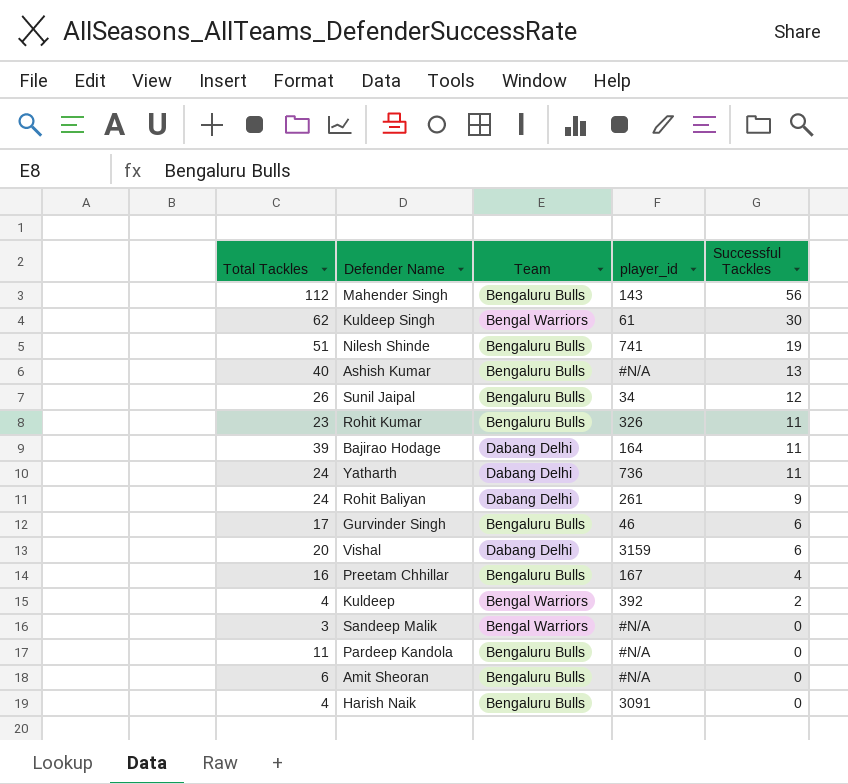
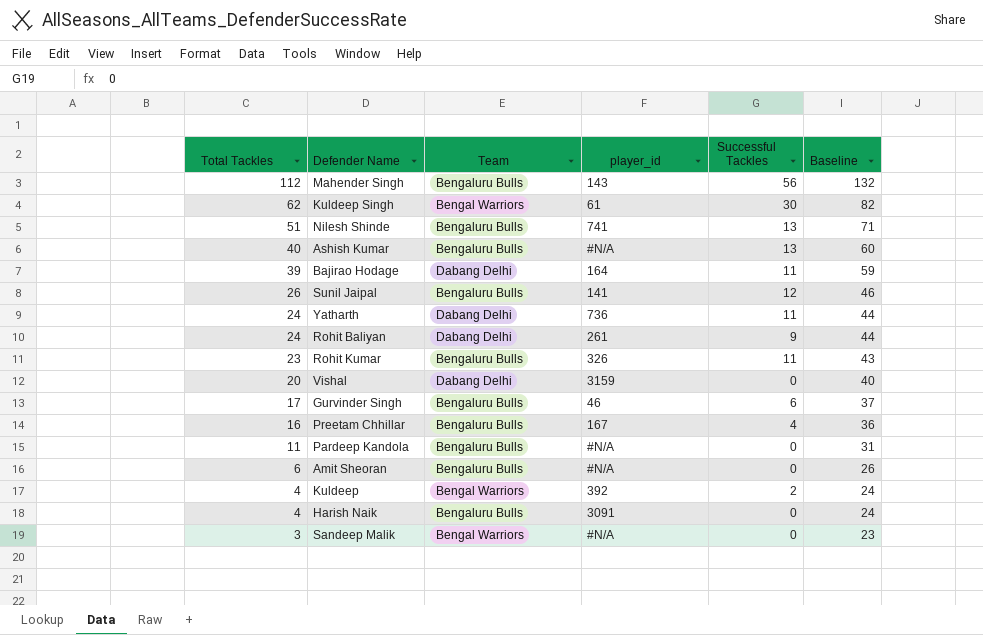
row order: Successful Tackles descending -> Total Tackles descending
column Baseline | formula: none -> [Total Tackles] + 20
Nilesh Shinde | Successful Tackles: 19 -> 13
Sunil Jaipal | player_id: 34 -> 141
Vishal | Successful Tackles: 6 -> 0

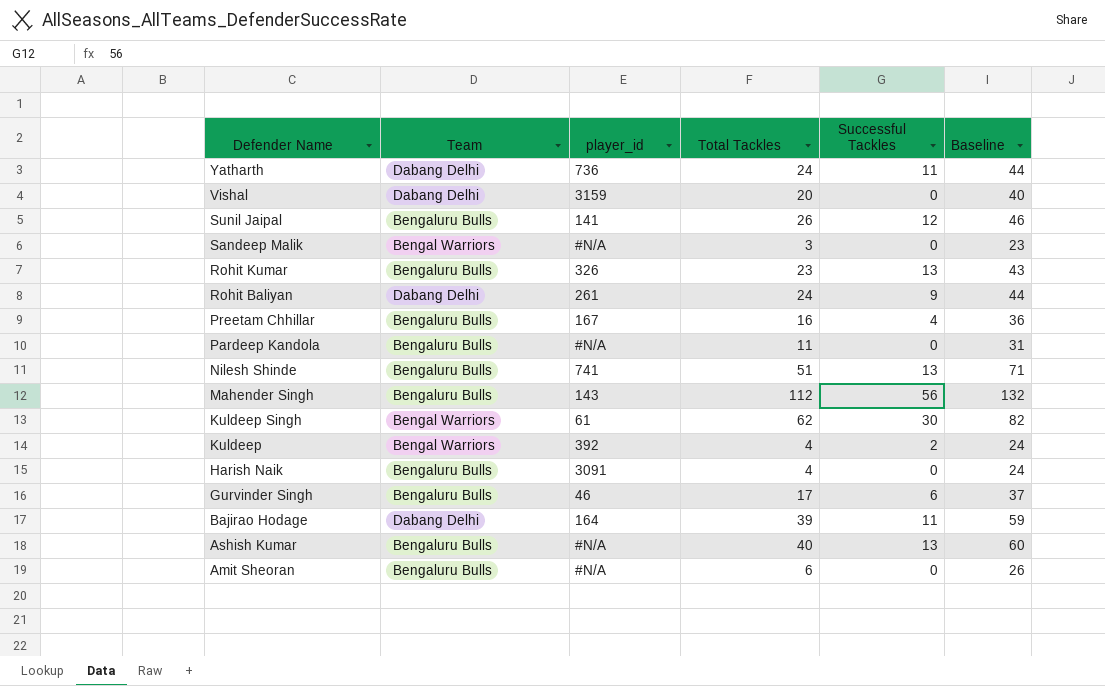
row order: Total Tackles descending -> Defender Name descending
column Total Tackles | position: 1 -> 4
Rohit Kumar | Successful Tackles: 11 -> 13

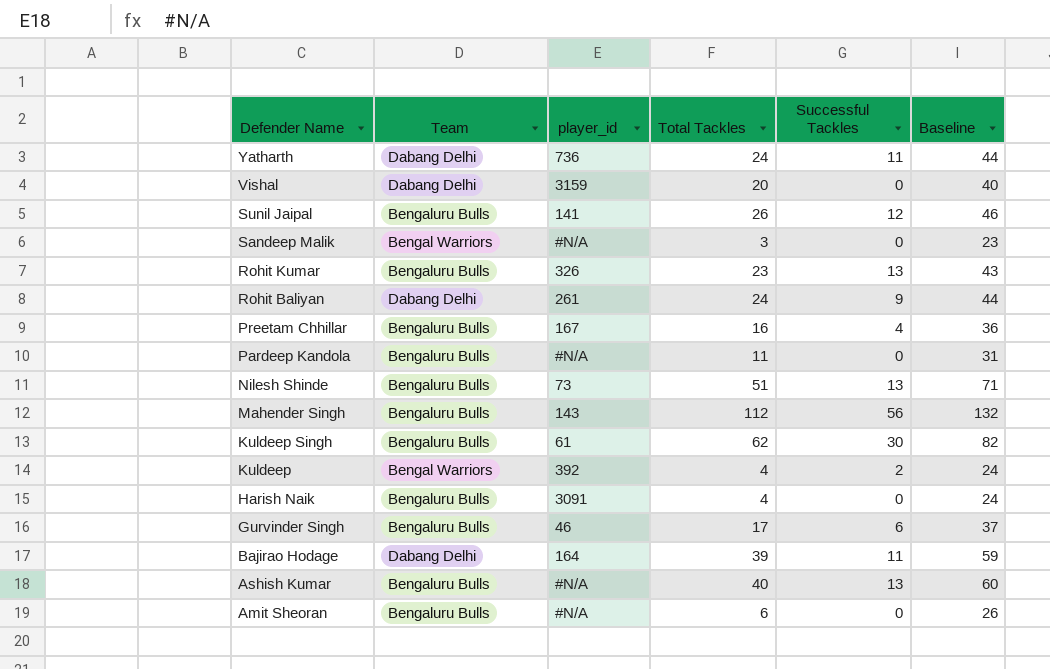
Nilesh Shinde | player_id: 741 -> 73
Kuldeep Singh | Team: Bengal Warriors -> Bengaluru Bulls

